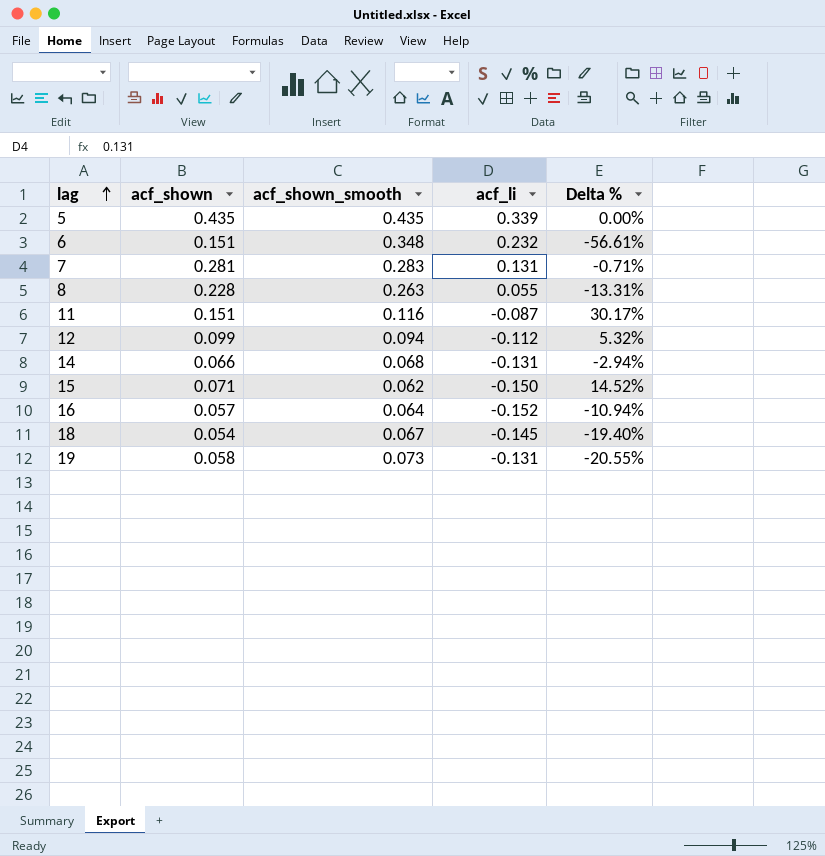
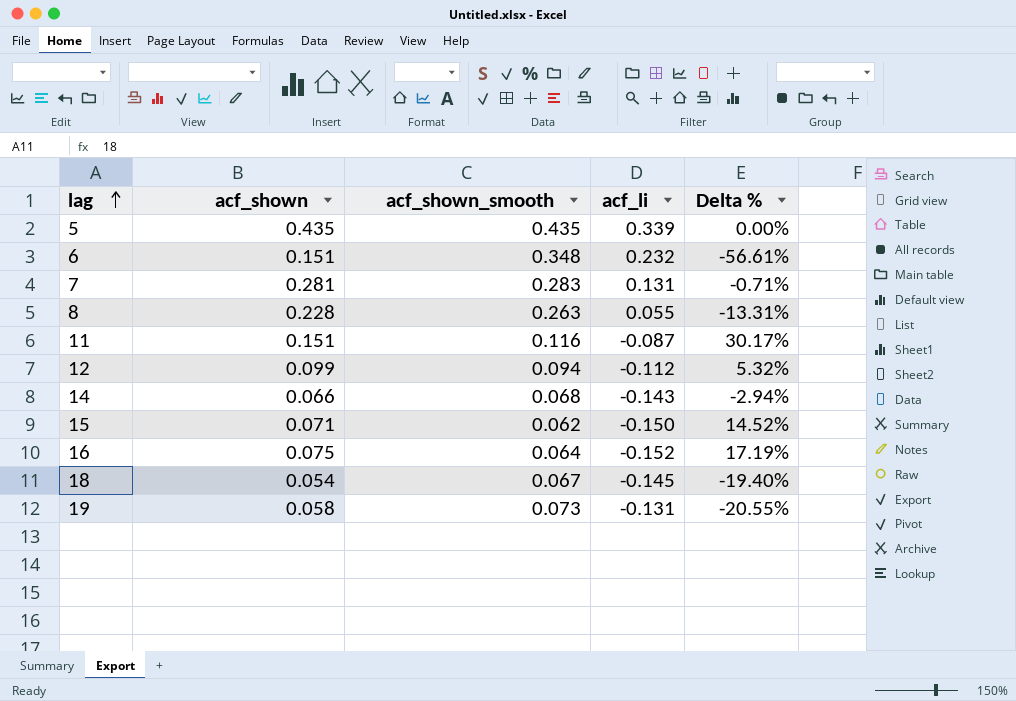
14 | acf_li: -0.131 -> -0.143
16 | acf_shown: 0.057 -> 0.075
16 | Delta %: -10.94% -> 17.19%

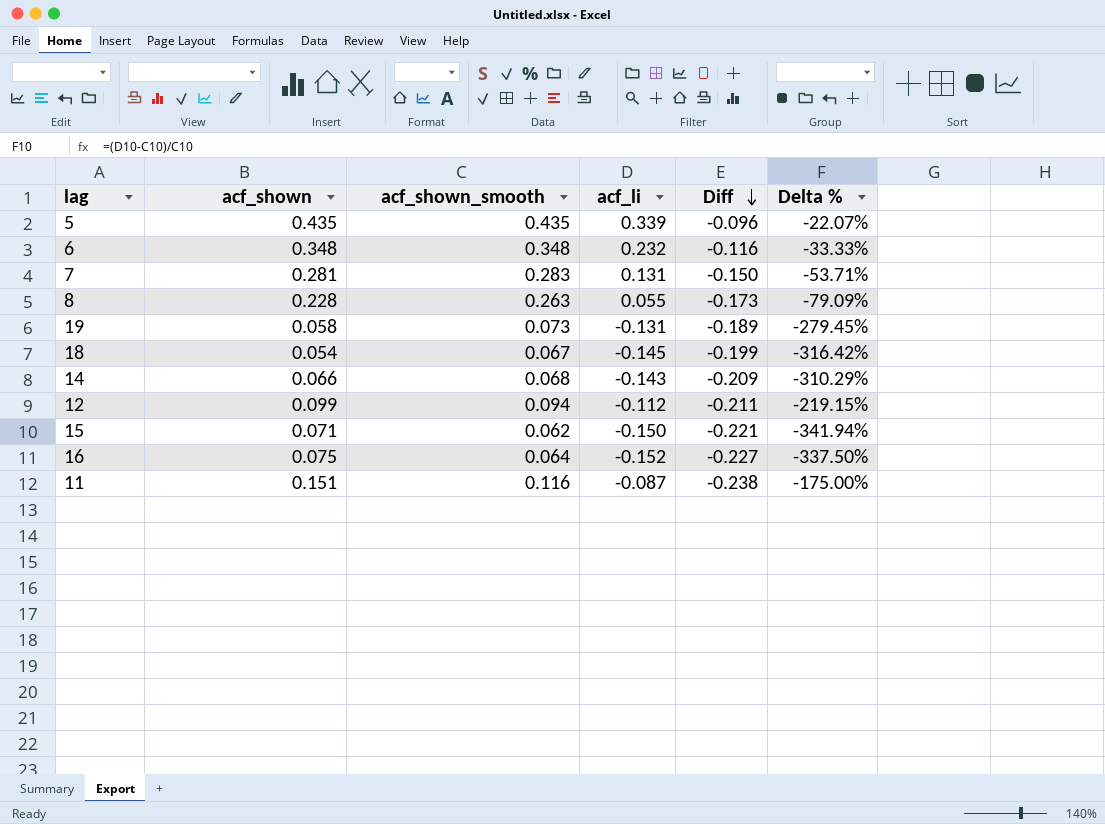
row order: lag ascending -> Diff descending
column Diff | formula: none -> [acf_li] - [acf_shown]
column Delta % | formula: ([acf_shown] - [acf_shown_smooth]) / [acf_shown_smooth] -> ([acf_li] - [acf_shown_smooth]) / [acf_shown_smooth]
6 | acf_shown: 0.151 -> 0.348

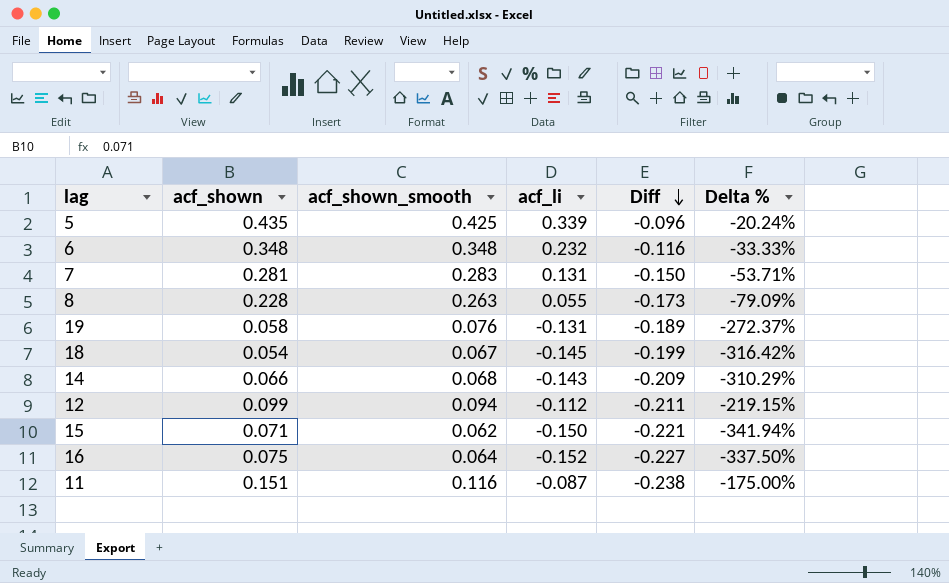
5 | acf_shown_smooth: 0.435 -> 0.425
5 | Delta %: -22.07% -> -20.24%
19 | acf_shown_smooth: 0.073 -> 0.076
19 | Delta %: -279.45% -> -272.37%

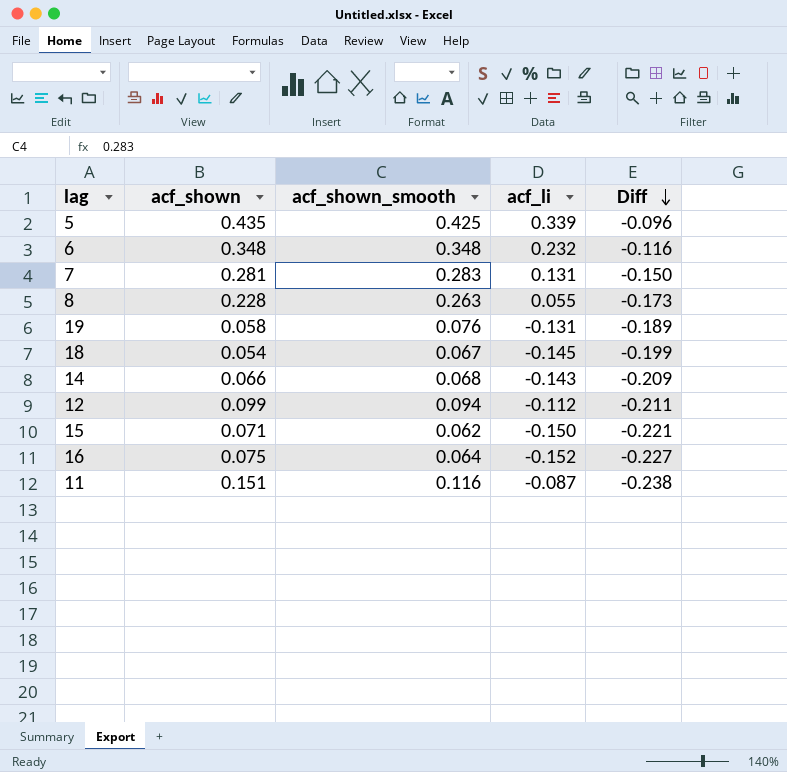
column Delta % | formula: ([acf_li] - [acf_shown_smooth]) / [acf_shown_smooth] -> none

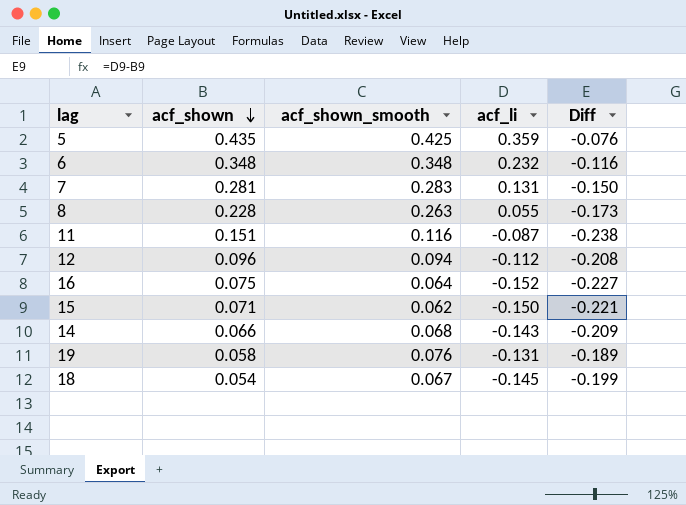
row order: Diff descending -> acf_shown descending
5 | acf_li: 0.339 -> 0.359
5 | Diff: -0.096 -> -0.076
12 | acf_shown: 0.099 -> 0.096
12 | Diff: -0.211 -> -0.208

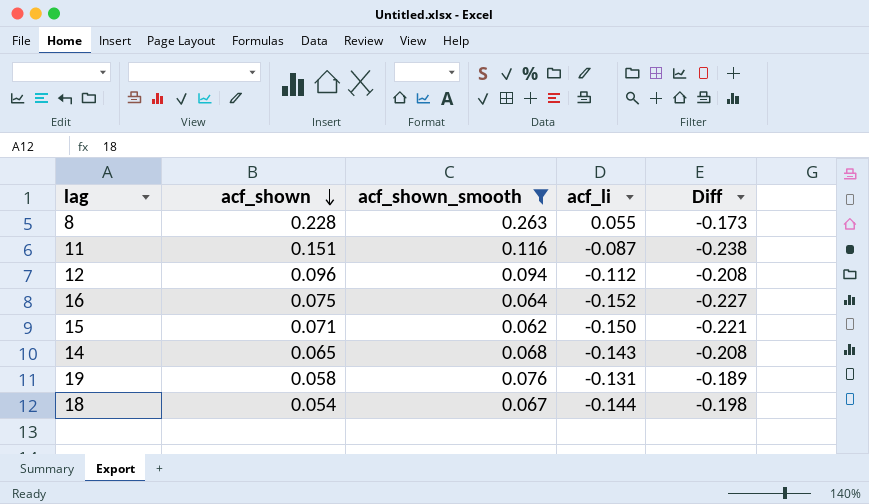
filter: none -> acf_shown_smooth <= 0.263
14 | acf_shown: 0.066 -> 0.065
14 | Diff: -0.209 -> -0.208
18 | acf_li: -0.145 -> -0.144
18 | Diff: -0.199 -> -0.198

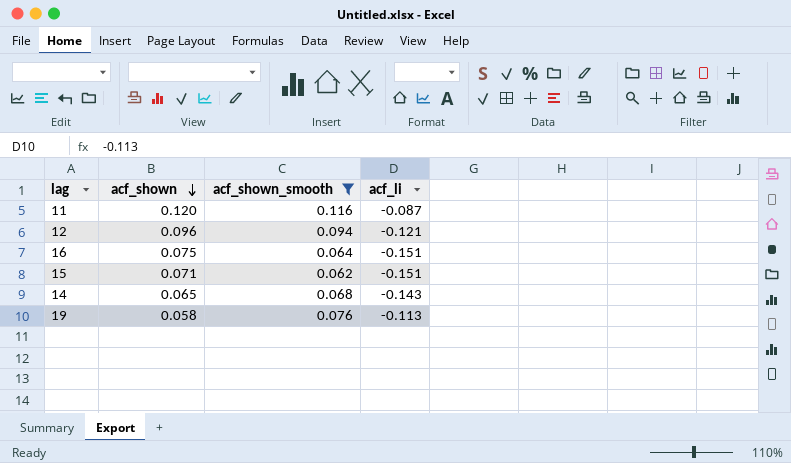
column Diff | formula: [acf_li] - [acf_shown] -> none
row 8: 0.228 | 0.263 | 0.055 | -0.173 -> none
row 18: 0.054 | 0.067 | -0.144 | -0.198 -> none
11 | acf_shown: 0.151 -> 0.120
12 | acf_li: -0.112 -> -0.121
16 | acf_li: -0.152 -> -0.151
15 | acf_li: -0.150 -> -0.151
19 | acf_li: -0.131 -> -0.113

